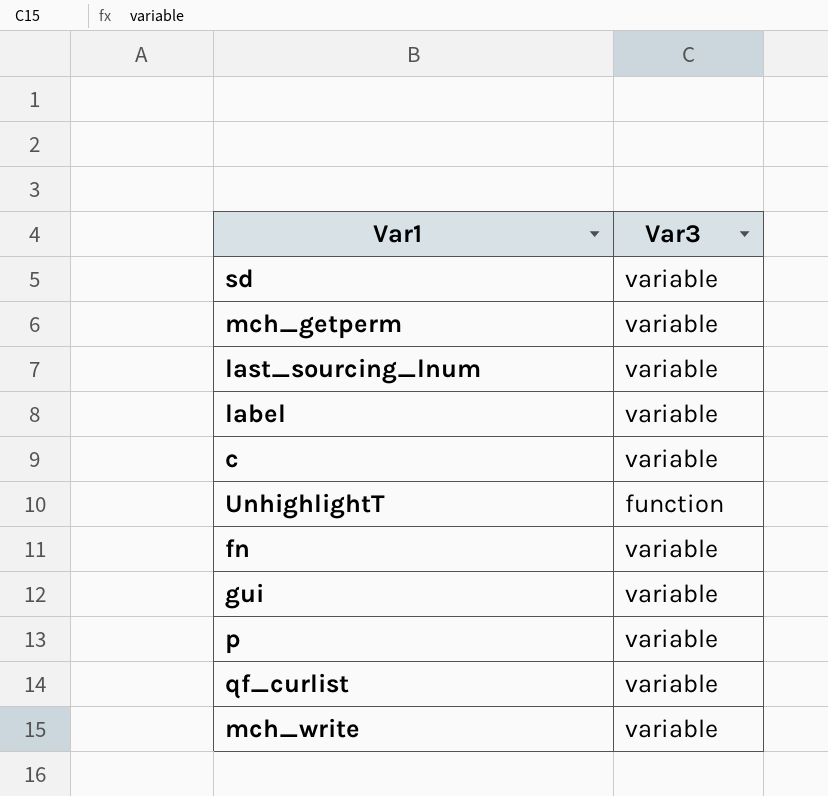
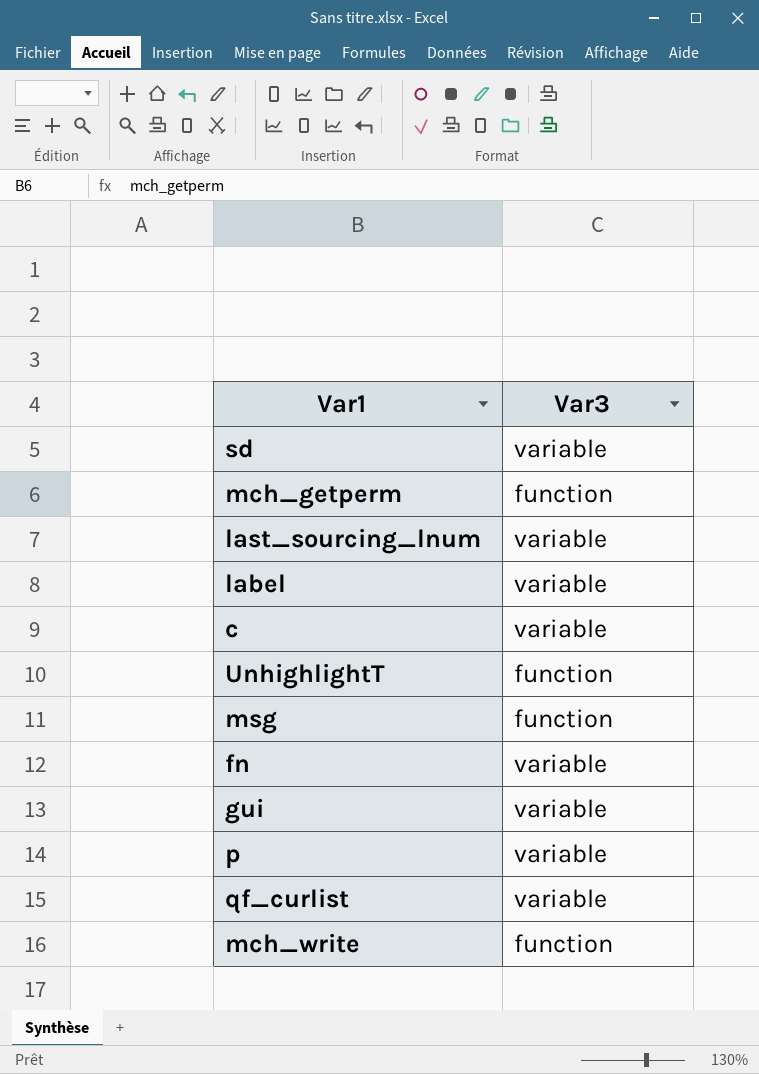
mch_getperm | Var3: variable -> function
row msg: none -> function
mch_write | Var3: variable -> function

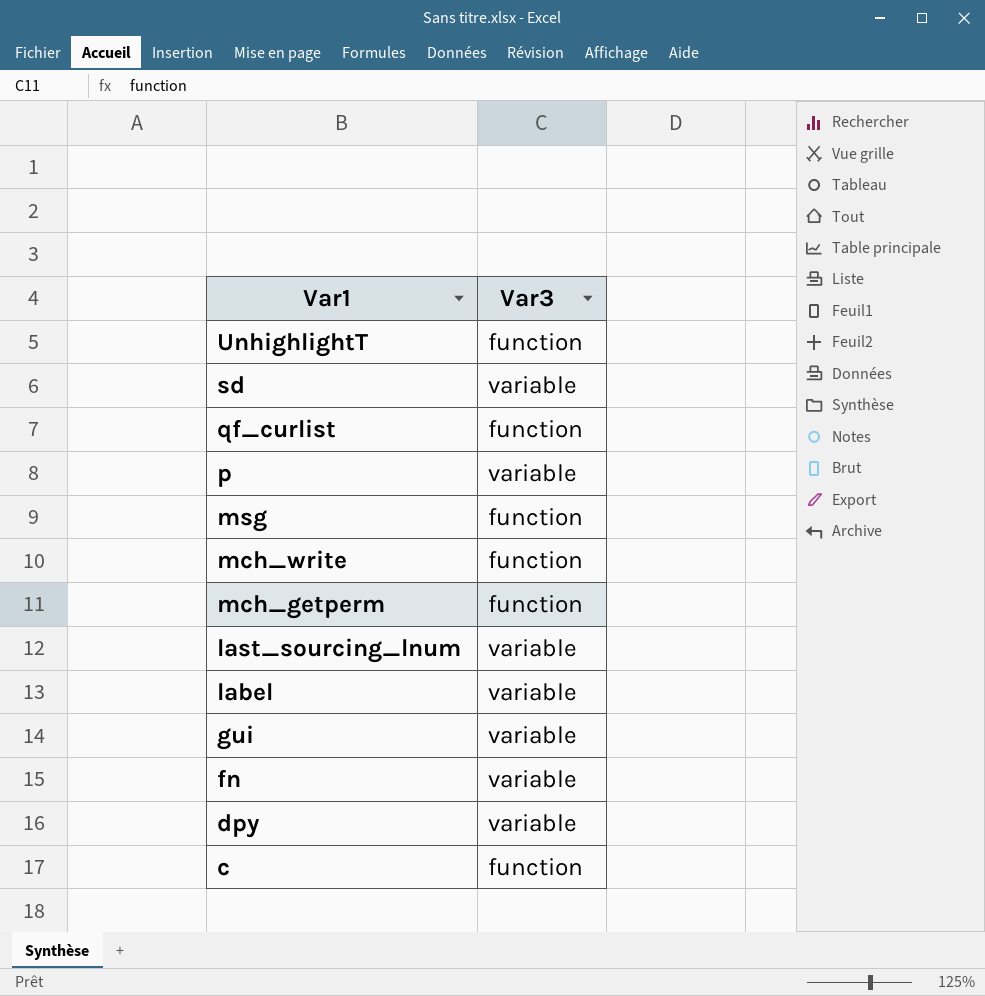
row order: none -> Var1 descending
qf_curlist | Var3: variable -> function
row dpy: none -> variable
c | Var3: variable -> function

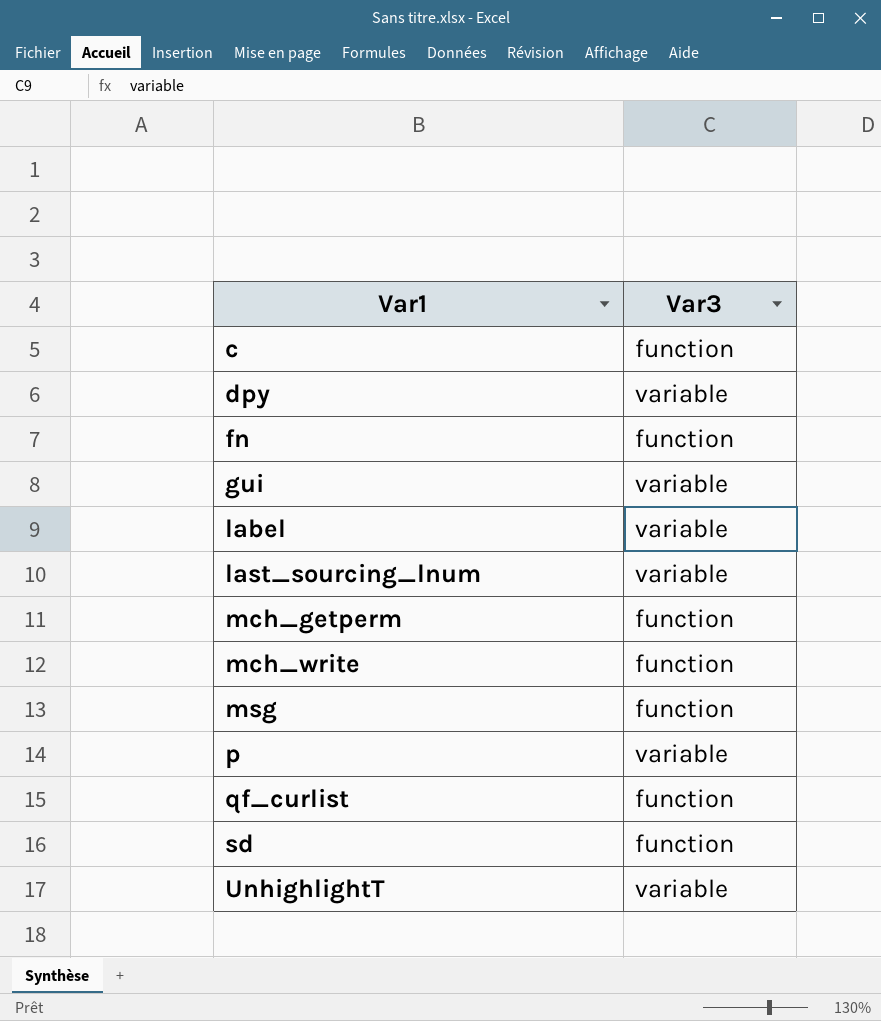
row order: Var1 descending -> Var1 ascending
fn | Var3: variable -> function
sd | Var3: variable -> function
UnhighlightT | Var3: function -> variable

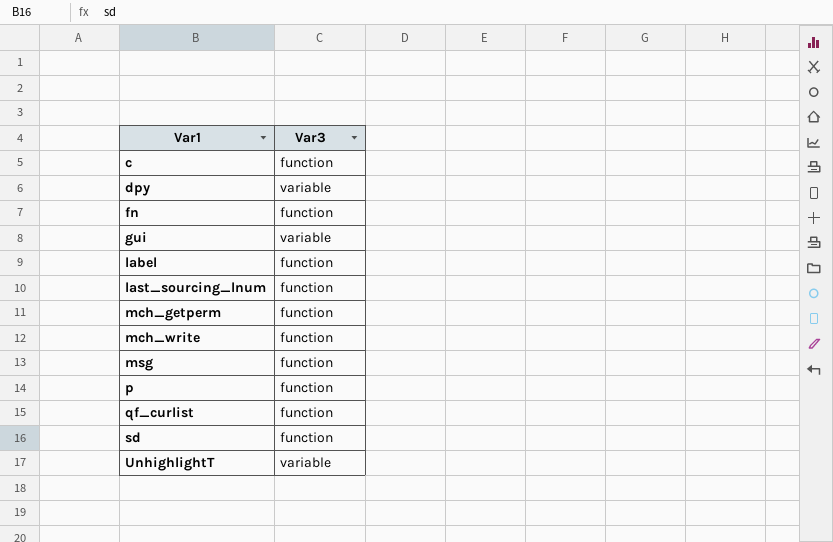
label | Var3: variable -> function
last_sourcing_lnum | Var3: variable -> function
p | Var3: variable -> function

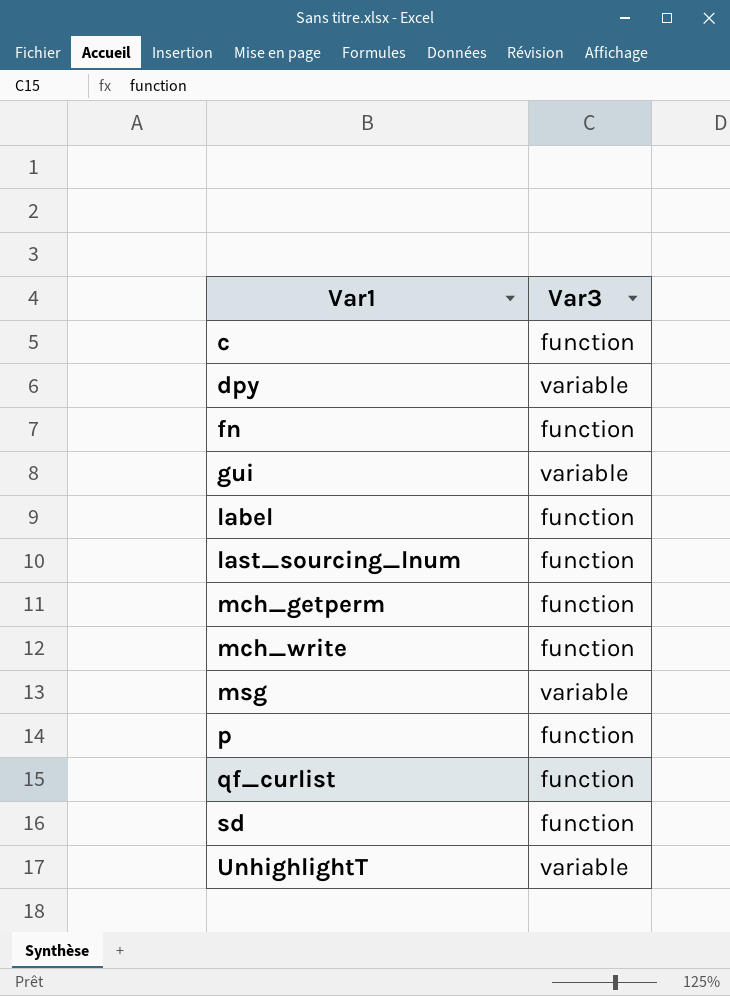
msg | Var3: function -> variable

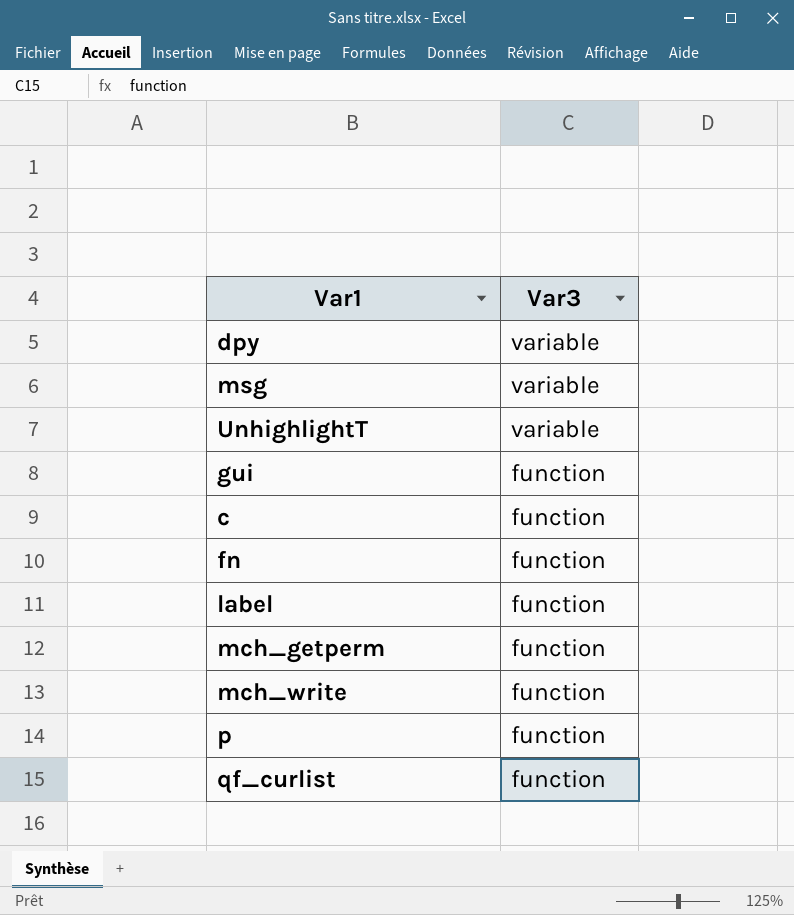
row order: Var1 ascending -> Var3 descending
row last_sourcing_lnum: function -> none
row sd: function -> none
gui | Var3: variable -> function

